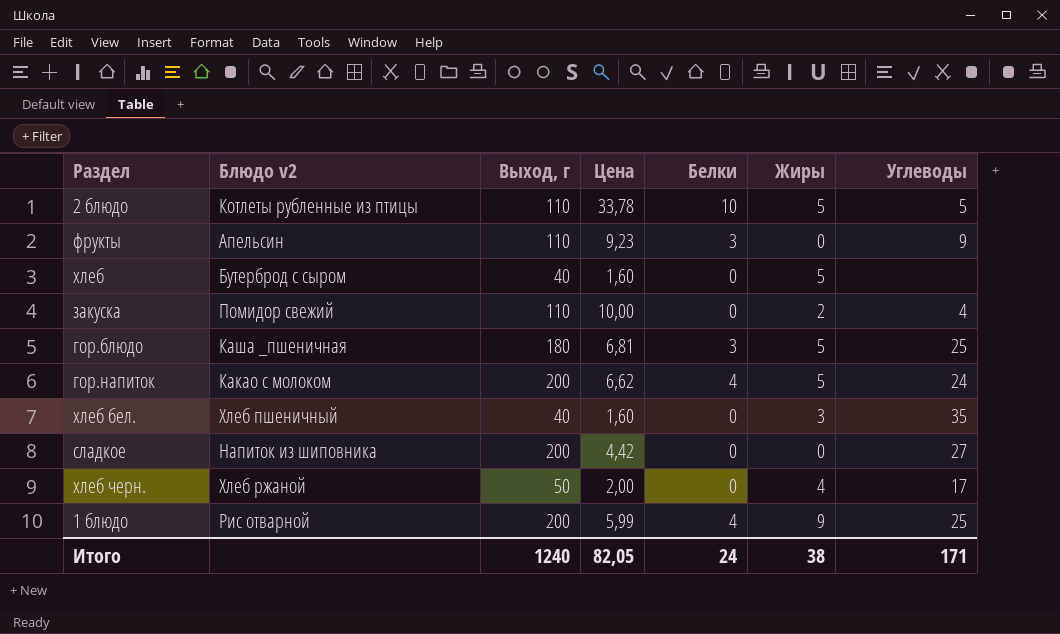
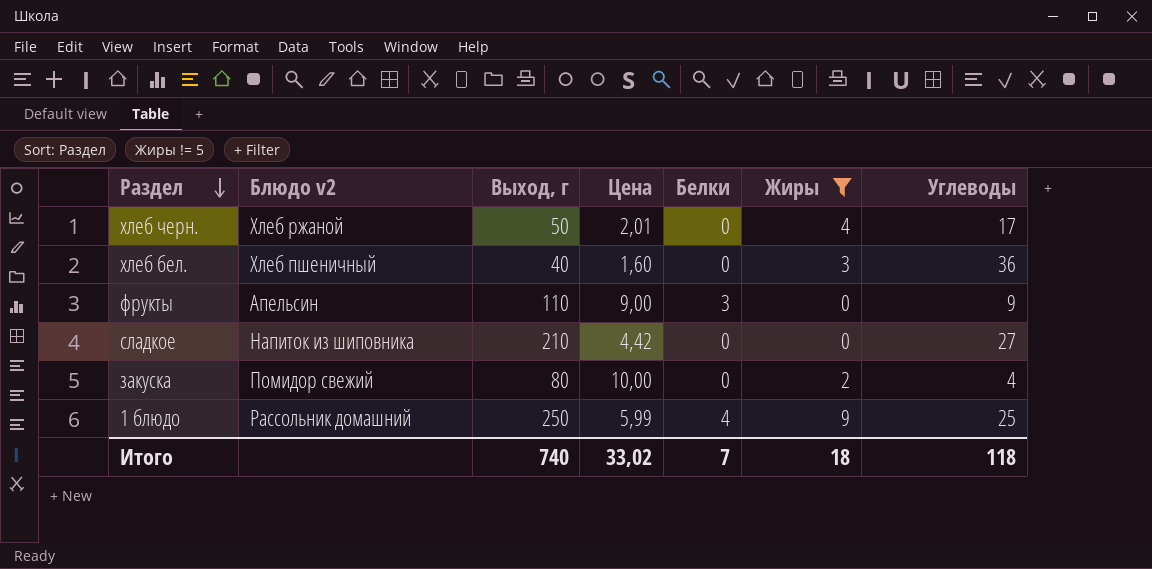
filter: none -> Жиры != 5
row order: none -> Раздел descending
хлеб черн. | Цена: 2,00 -> 2,01
хлеб бел. | Углеводы: 35 -> 36
фрукты | Цена: 9,23 -> 9,00
сладкое | Выход, г: 200 -> 210
закуска | Выход, г: 110 -> 80
1 блюдо | Блюдо v2: Рис отварной -> Рассольник домашний
1 блюдо | Выход, г: 200 -> 250
Итого | Выход, г: 1240 -> 740
Итого | Цена: 82,05 -> 33,02
Итого | Белки: 24 -> 7
Итого | Жиры: 38 -> 18
Итого | Углеводы: 171 -> 118

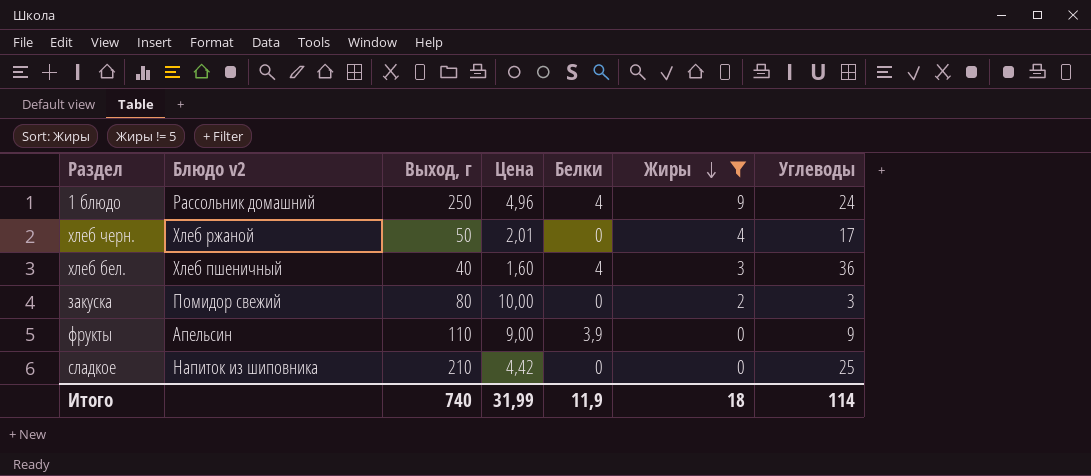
row order: Раздел descending -> Жиры descending
1 блюдо | Цена: 5,99 -> 4,96
1 блюдо | Углеводы: 25 -> 24
хлеб бел. | Белки: 0 -> 4
закуска | Углеводы: 4 -> 3
фрукты | Белки: 3 -> 3,9
сладкое | Углеводы: 27 -> 25
Итого | Цена: 33,02 -> 31,99
Итого | Белки: 7 -> 11,9
Итого | Углеводы: 118 -> 114

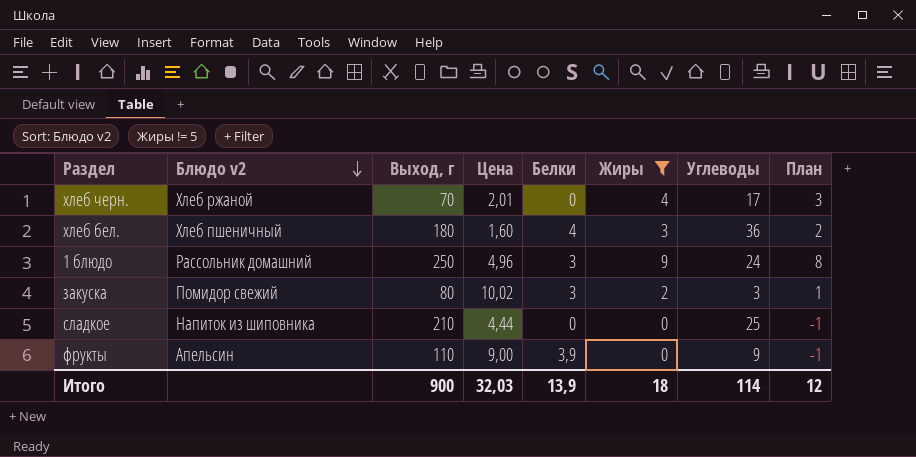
row order: Жиры descending -> Блюдо v2 descending
column План | formula: none -> [Жиры] - 1
хлеб черн. | Выход, г: 50 -> 70
хлеб бел. | Выход, г: 40 -> 180
1 блюдо | Белки: 4 -> 3
закуска | Цена: 10,00 -> 10,02
закуска | Белки: 0 -> 3
сладкое | Цена: 4,42 -> 4,44
Итого | Выход, г: 740 -> 900
Итого | Цена: 31,99 -> 32,03
Итого | Белки: 11,9 -> 13,9

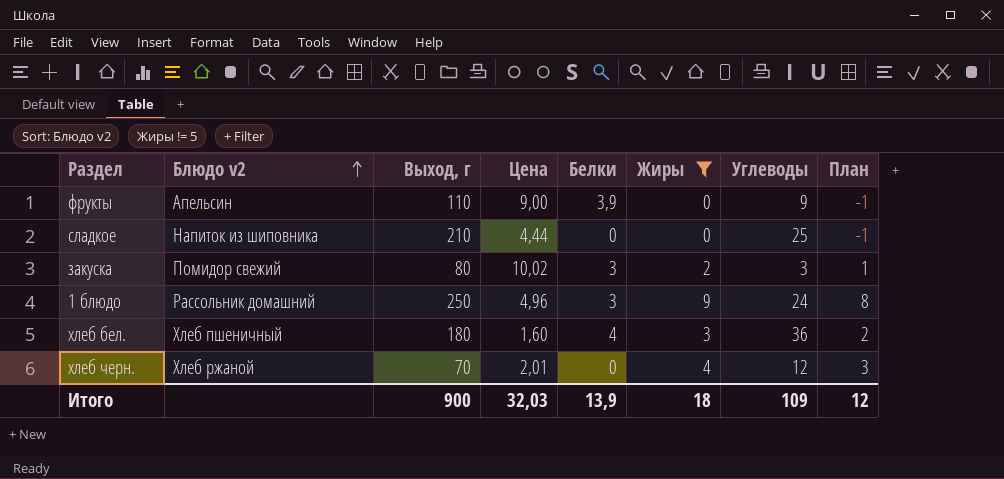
row order: Блюдо v2 descending -> Блюдо v2 ascending
хлеб черн. | Углеводы: 17 -> 12
Итого | Углеводы: 114 -> 109

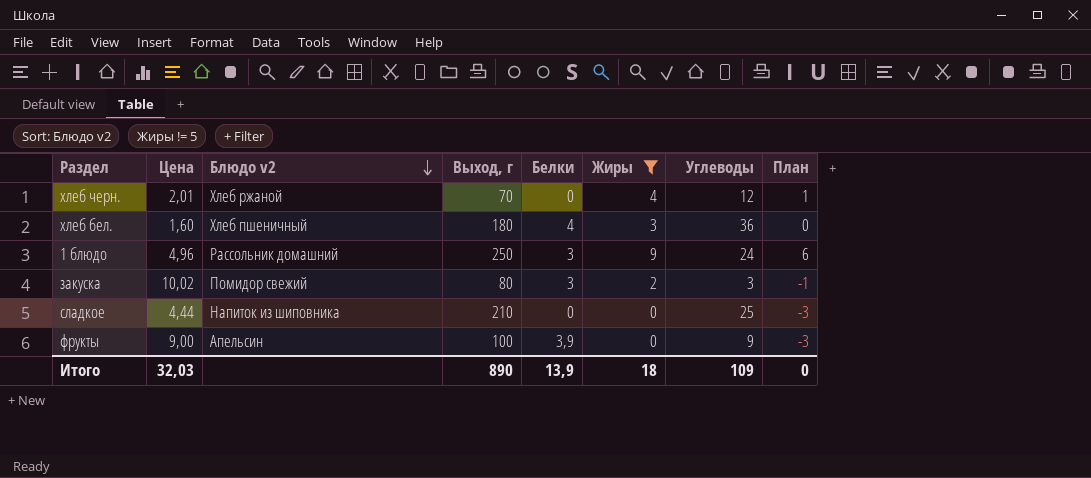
row order: Блюдо v2 ascending -> Блюдо v2 descending
column Цена | position: 4 -> 2
column План | formula: [Жиры] - 1 -> [Жиры] - 3
фрукты | Выход, г: 110 -> 100
Итого | Выход, г: 900 -> 890
Итого | План: 12 -> 0

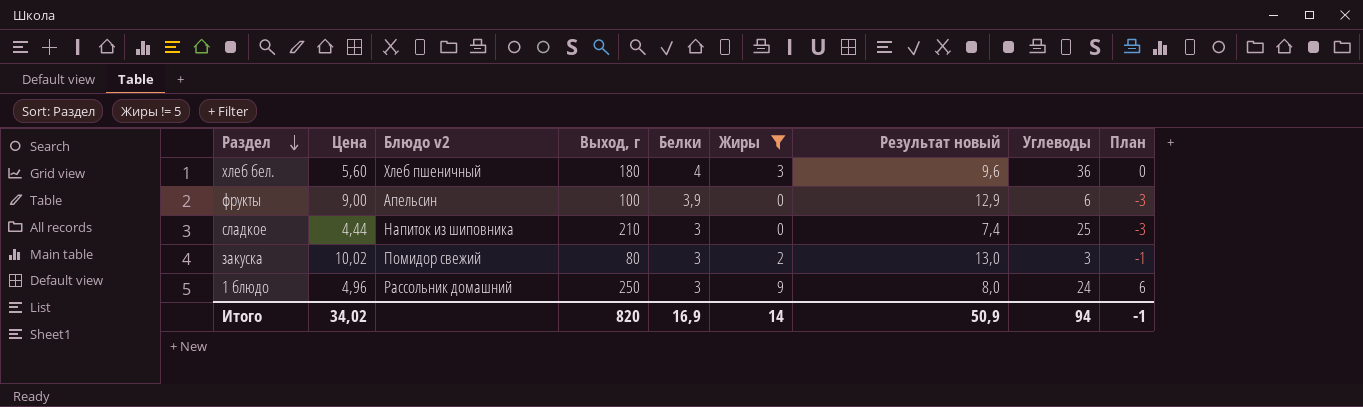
row order: Блюдо v2 descending -> Раздел descending
column Результат новый | formula: none -> [Цена] + [Белки]
row хлеб черн.: 2,01 | Хлеб ржаной | 70 | 0 | 4 | 12 | 1 -> none
хлеб бел. | Цена: 1,60 -> 5,60
фрукты | Углеводы: 9 -> 6
сладкое | Белки: 0 -> 3
Итого | Цена: 32,03 -> 34,02
Итого | Выход, г: 890 -> 820
Итого | Белки: 13,9 -> 16,9
Итого | Жиры: 18 -> 14
Итого | Углеводы: 109 -> 94
Итого | План: 0 -> -1

